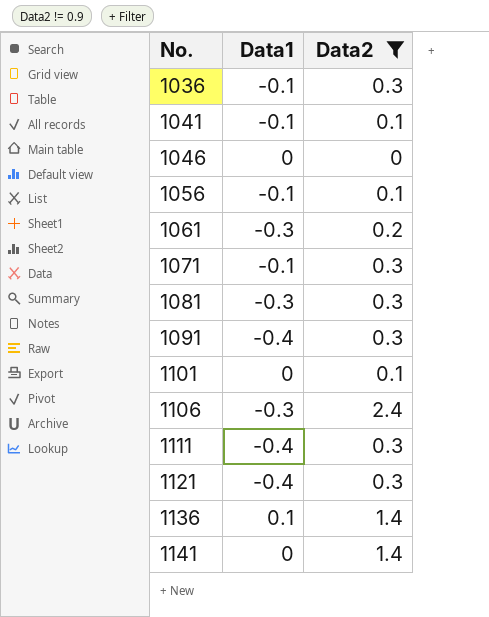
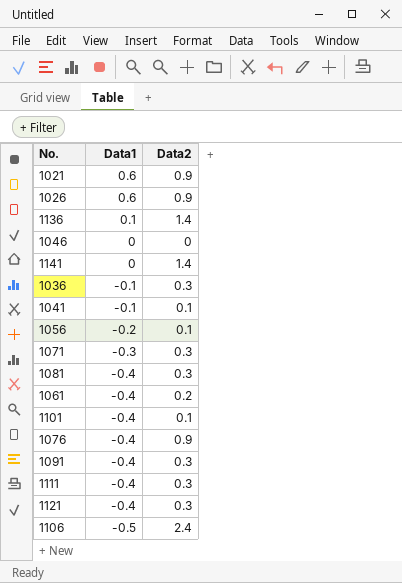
filter: Data2 != 0.9 -> none
row order: No. ascending -> Data1 descending
1056 | Data1: -0.1 -> -0.2
1071 | Data1: -0.1 -> -0.3
1081 | Data1: -0.3 -> -0.4
1061 | Data1: -0.3 -> -0.4
1101 | Data1: 0 -> -0.4
1106 | Data1: -0.3 -> -0.5

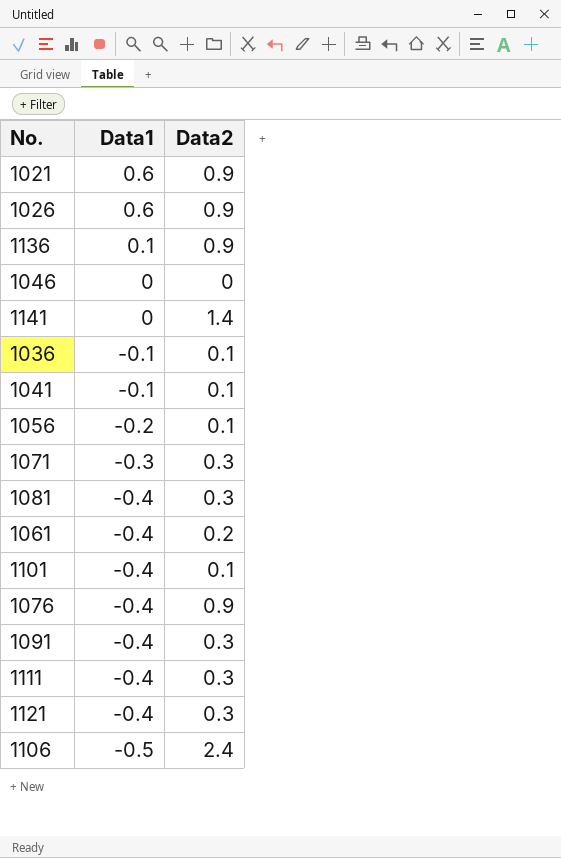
1136 | Data2: 1.4 -> 0.9
1036 | Data2: 0.3 -> 0.1

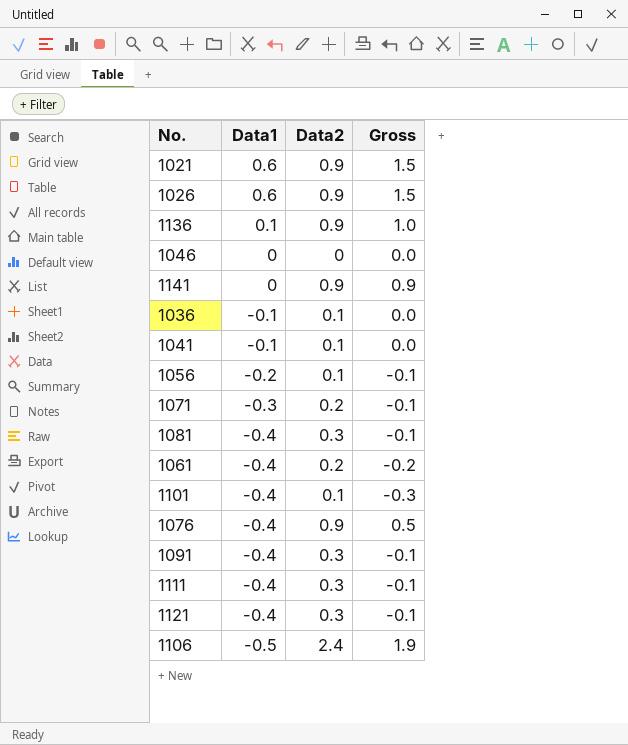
column Gross | formula: none -> [Data1] + [Data2]
1141 | Data2: 1.4 -> 0.9
1071 | Data2: 0.3 -> 0.2

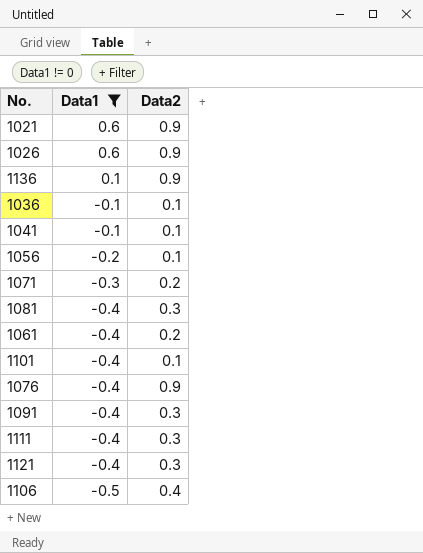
filter: none -> Data1 != 0
column Gross | formula: [Data1] + [Data2] -> none
1106 | Data2: 2.4 -> 0.4

